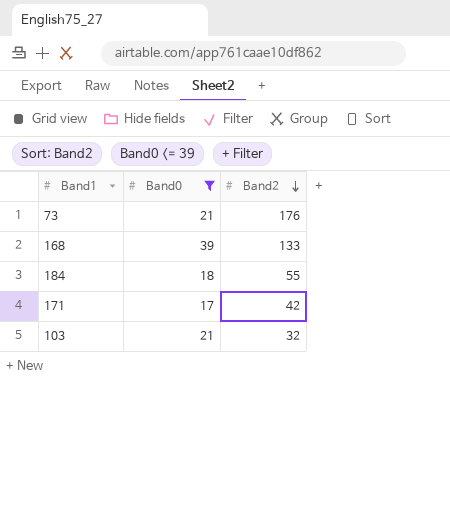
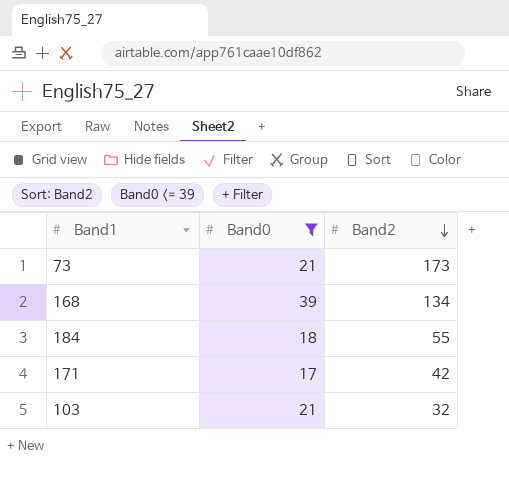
73 | Band2: 176 -> 173
168 | Band2: 133 -> 134

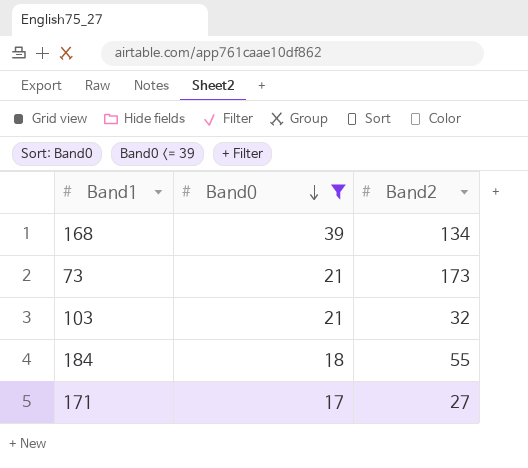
row order: Band2 descending -> Band0 descending
171 | Band2: 42 -> 27

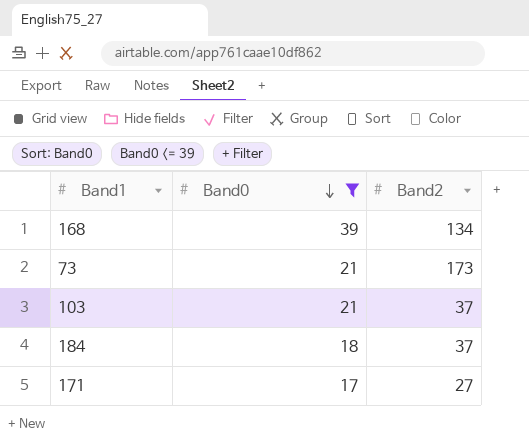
103 | Band2: 32 -> 37
184 | Band2: 55 -> 37

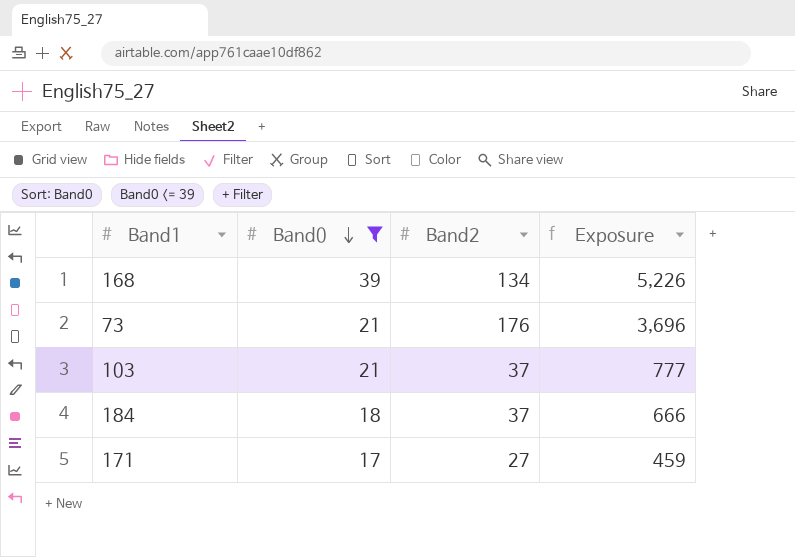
column Exposure | formula: none -> [Band0] * [Band2]
73 | Band2: 173 -> 176

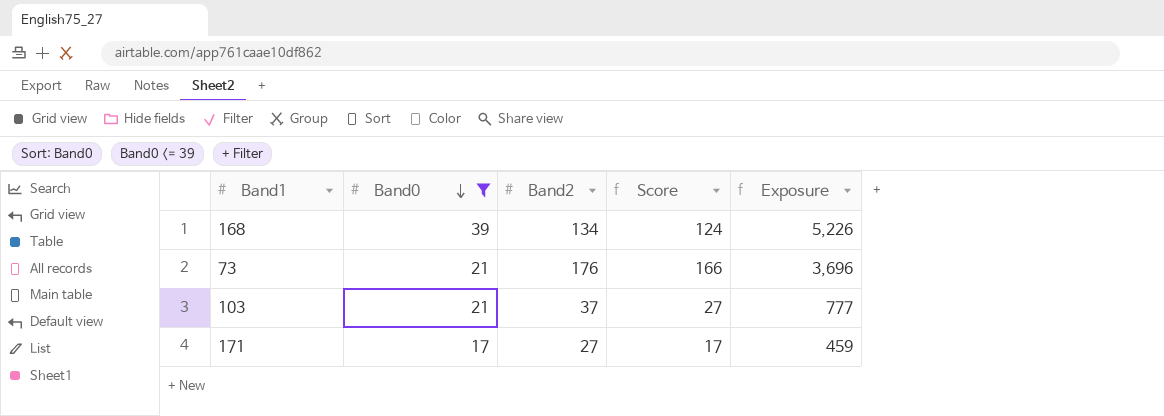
column Score | formula: none -> [Band2] - 10
row 184: 18 | 37 | 666 -> none

